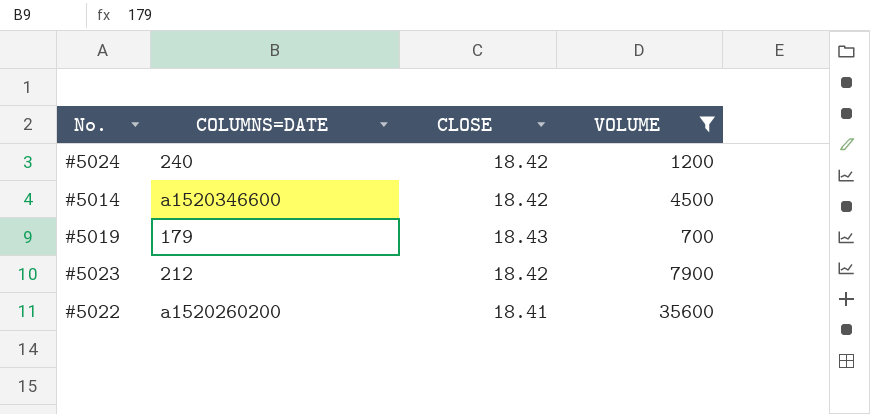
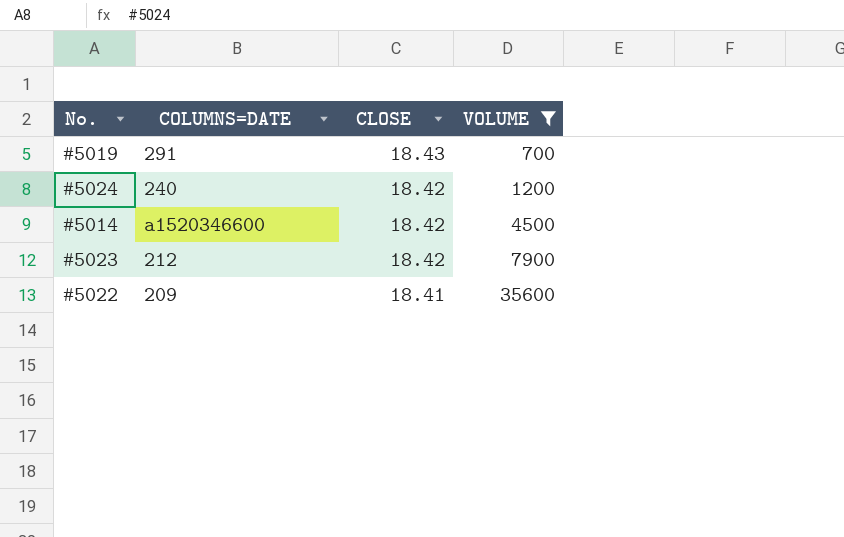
row order: none -> CLOSE descending
#5019 | COLUMNS=DATE: 179 -> 291
#5022 | COLUMNS=DATE: a1520260200 -> 209

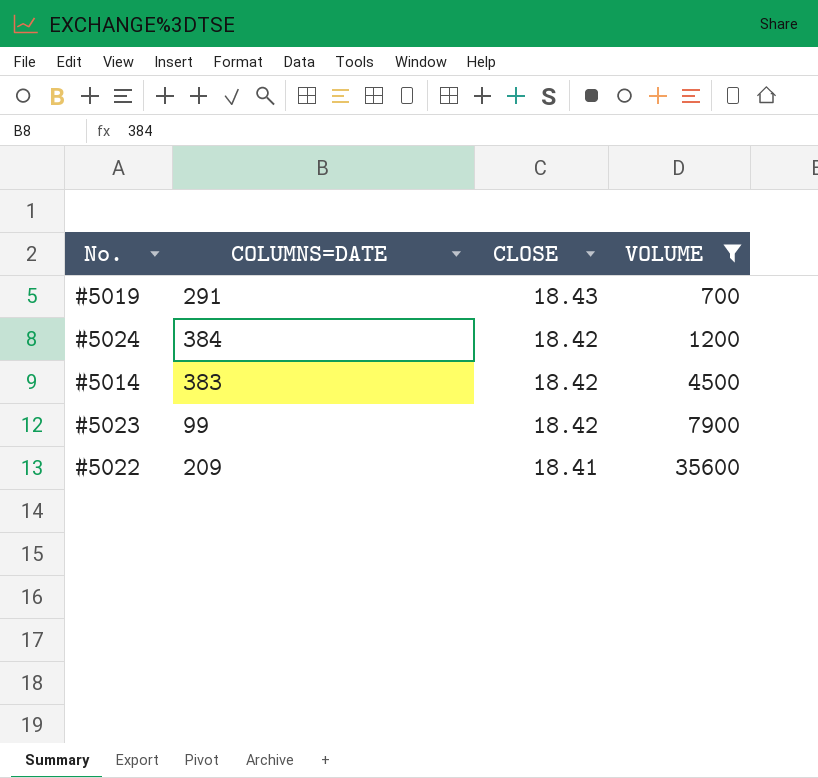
#5024 | COLUMNS=DATE: 240 -> 384
#5014 | COLUMNS=DATE: a1520346600 -> 383
#5023 | COLUMNS=DATE: 212 -> 99

